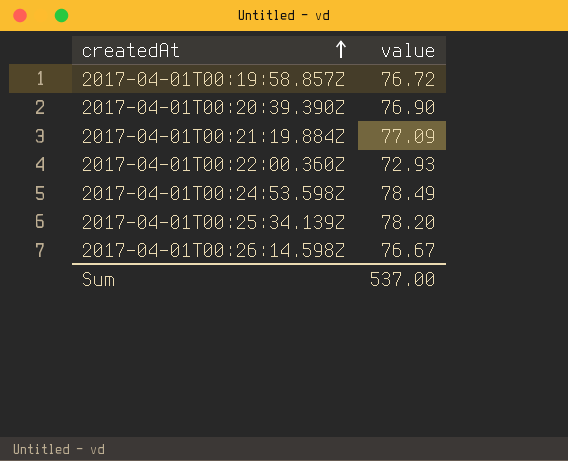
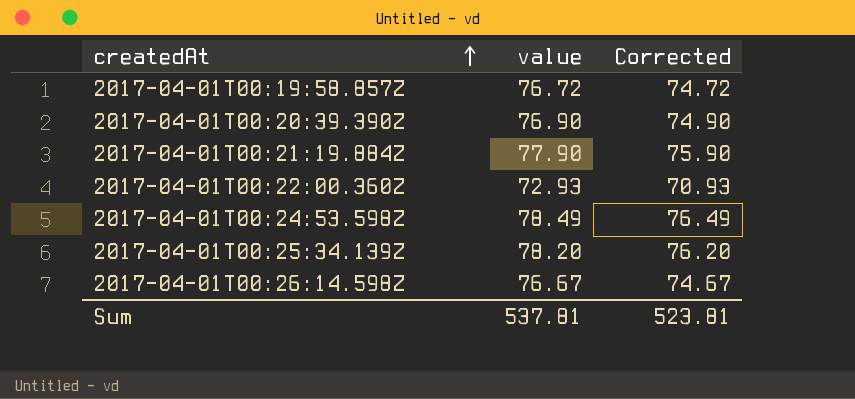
column Corrected | formula: none -> [value] - 2
2017-04-01T00:21:19.884Z | value: 77.09 -> 77.90
Sum | value: 537.00 -> 537.81

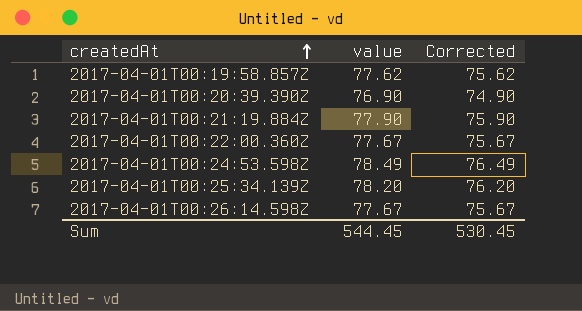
2017-04-01T00:19:58.857Z | value: 76.72 -> 77.62
2017-04-01T00:19:58.857Z | Corrected: 74.72 -> 75.62
2017-04-01T00:22:00.360Z | value: 72.93 -> 77.67
2017-04-01T00:22:00.360Z | Corrected: 70.93 -> 75.67
2017-04-01T00:26:14.598Z | value: 76.67 -> 77.67
2017-04-01T00:26:14.598Z | Corrected: 74.67 -> 75.67
Sum | value: 537.81 -> 544.45
Sum | Corrected: 523.81 -> 530.45

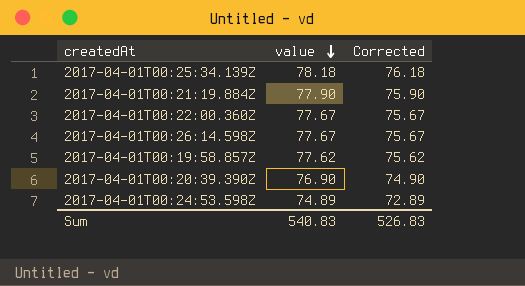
row order: createdAt ascending -> value descending
2017-04-01T00:25:34.139Z | value: 78.20 -> 78.18
2017-04-01T00:25:34.139Z | Corrected: 76.20 -> 76.18
2017-04-01T00:24:53.598Z | value: 78.49 -> 74.89
2017-04-01T00:24:53.598Z | Corrected: 76.49 -> 72.89
Sum | value: 544.45 -> 540.83
Sum | Corrected: 530.45 -> 526.83

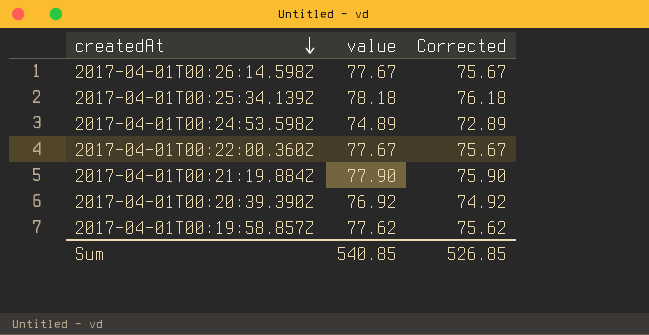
row order: value descending -> createdAt descending
2017-04-01T00:20:39.390Z | value: 76.90 -> 76.92
2017-04-01T00:20:39.390Z | Corrected: 74.90 -> 74.92
Sum | value: 540.83 -> 540.85
Sum | Corrected: 526.83 -> 526.85

